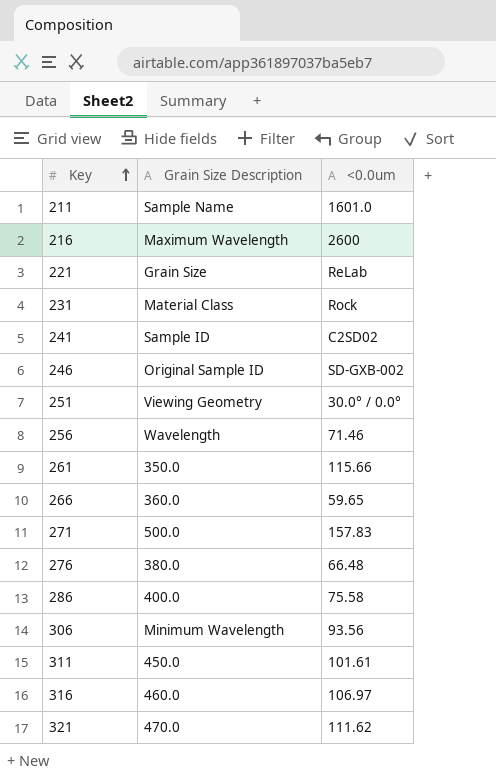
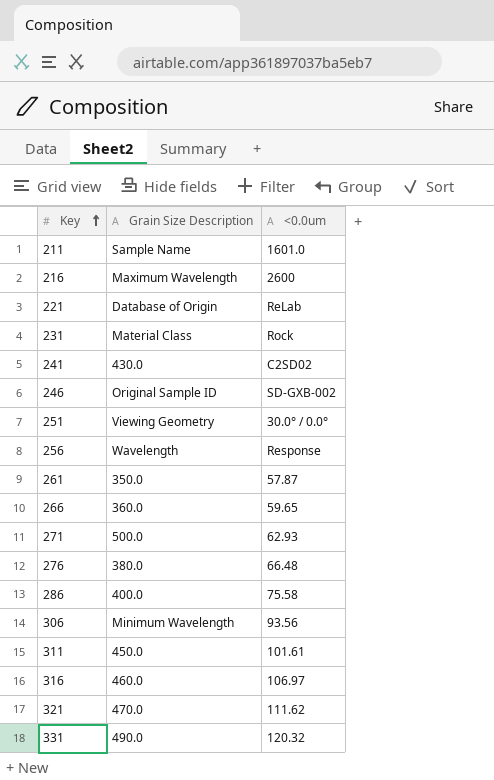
221 | Grain Size Description: Grain Size -> Database of Origin
241 | Grain Size Description: Sample ID -> 430.0
256 | <0.0um: 71.46 -> Response
261 | <0.0um: 115.66 -> 57.87
271 | <0.0um: 157.83 -> 62.93
row 331: none -> 490.0 | 120.32

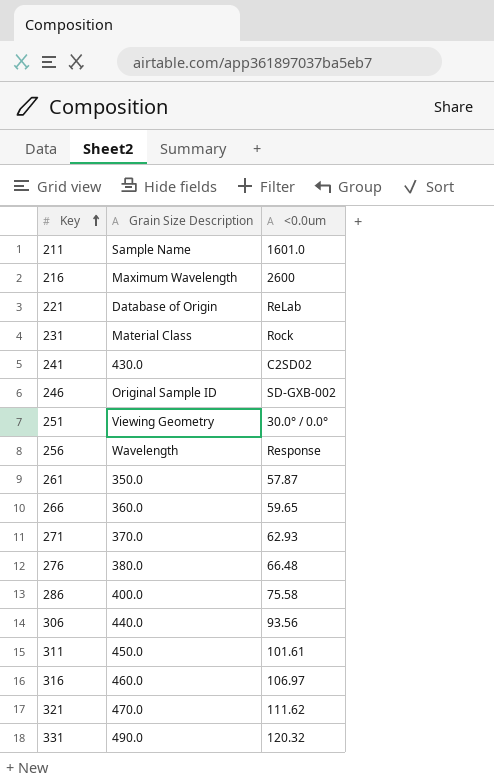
271 | Grain Size Description: 500.0 -> 370.0
306 | Grain Size Description: Minimum Wavelength -> 440.0

